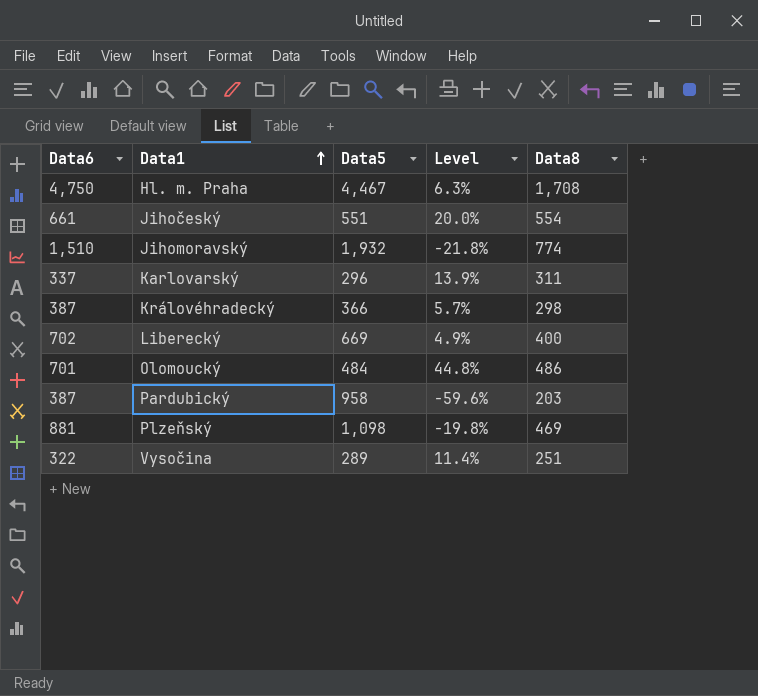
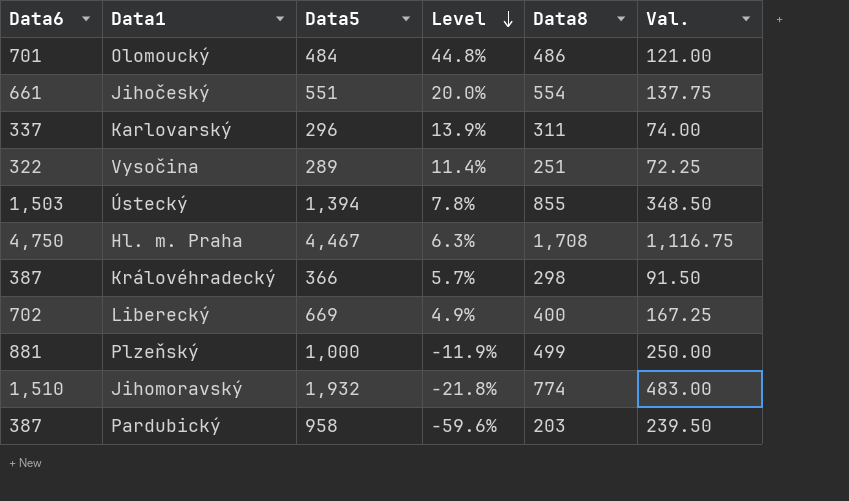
row order: Data1 ascending -> Level descending
column Val. | formula: none -> [Data5] * 0.25
row Ústecký: none -> 1,503 | 1,394 | 7.8% | 855 | 348.50
Plzeňský | Data5: 1,098 -> 1,000
Plzeňský | Level: -19.8% -> -11.9%
Plzeňský | Data8: 469 -> 499

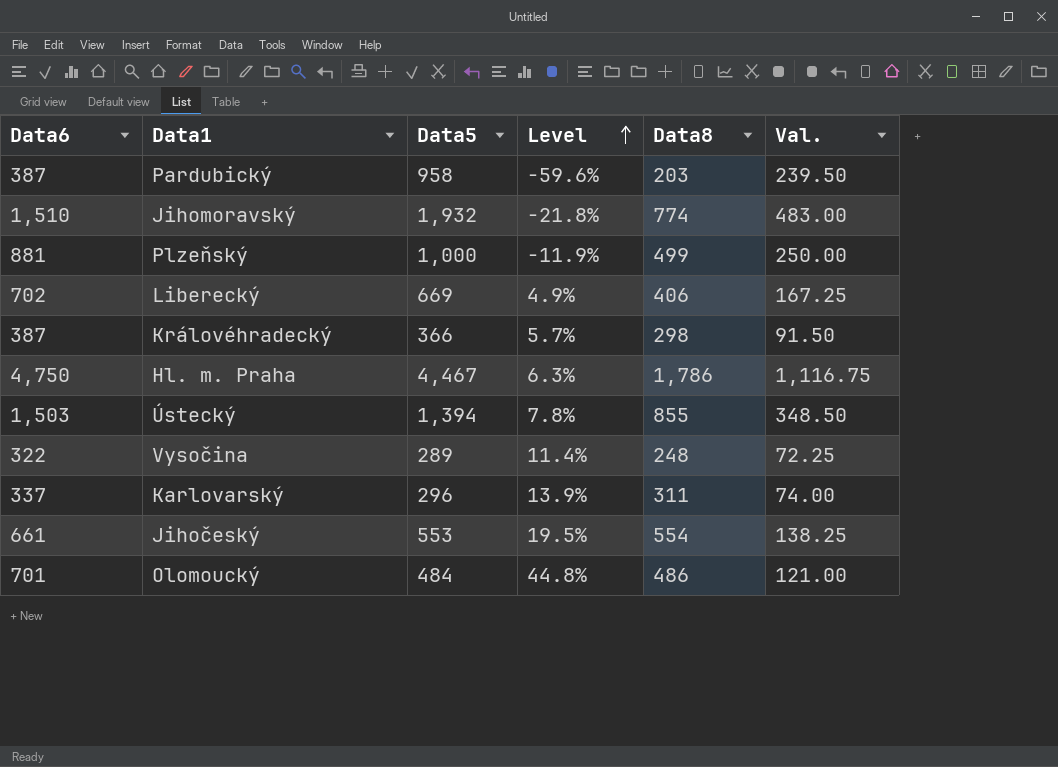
row order: Level descending -> Level ascending
Liberecký | Data8: 400 -> 406
Hl. m. Praha | Data8: 1,708 -> 1,786
Vysočina | Data8: 251 -> 248
Jihočeský | Data5: 551 -> 553
Jihočeský | Level: 20.0% -> 19.5%
Jihočeský | Val.: 137.75 -> 138.25

